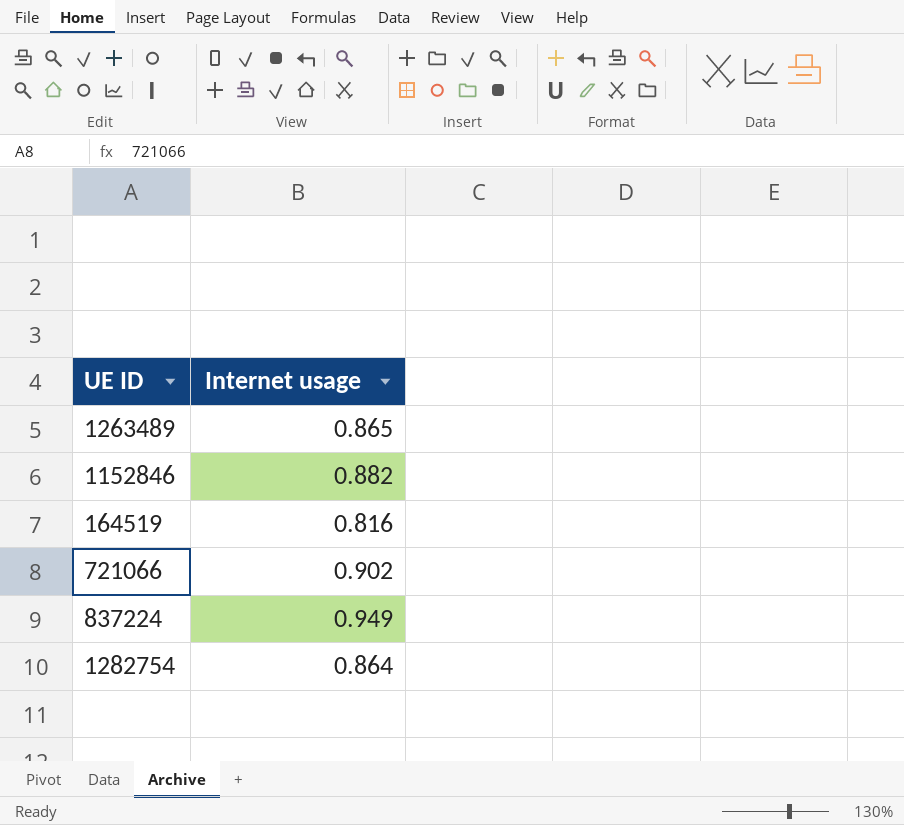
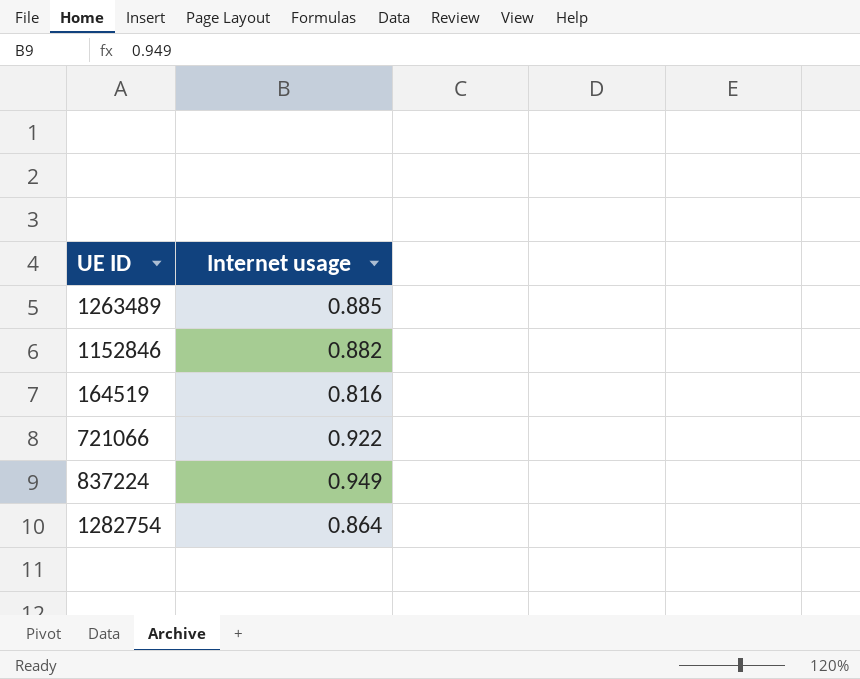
1263489 | Internet usage: 0.865 -> 0.885
721066 | Internet usage: 0.902 -> 0.922

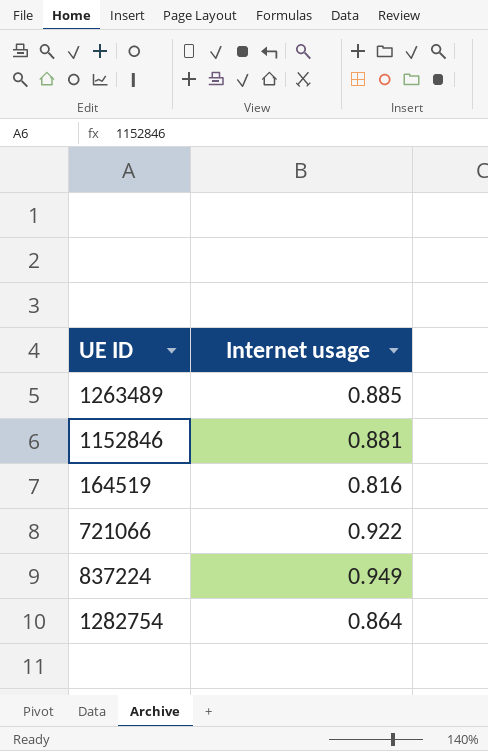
1152846 | Internet usage: 0.882 -> 0.881

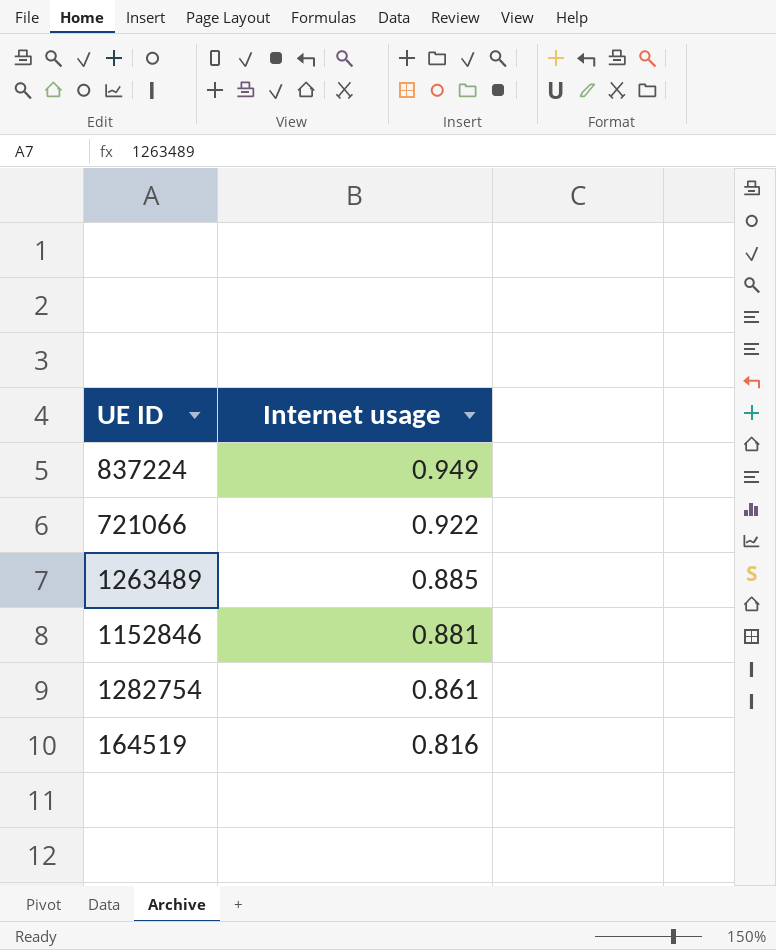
row order: none -> Internet usage descending
1282754 | Internet usage: 0.864 -> 0.861

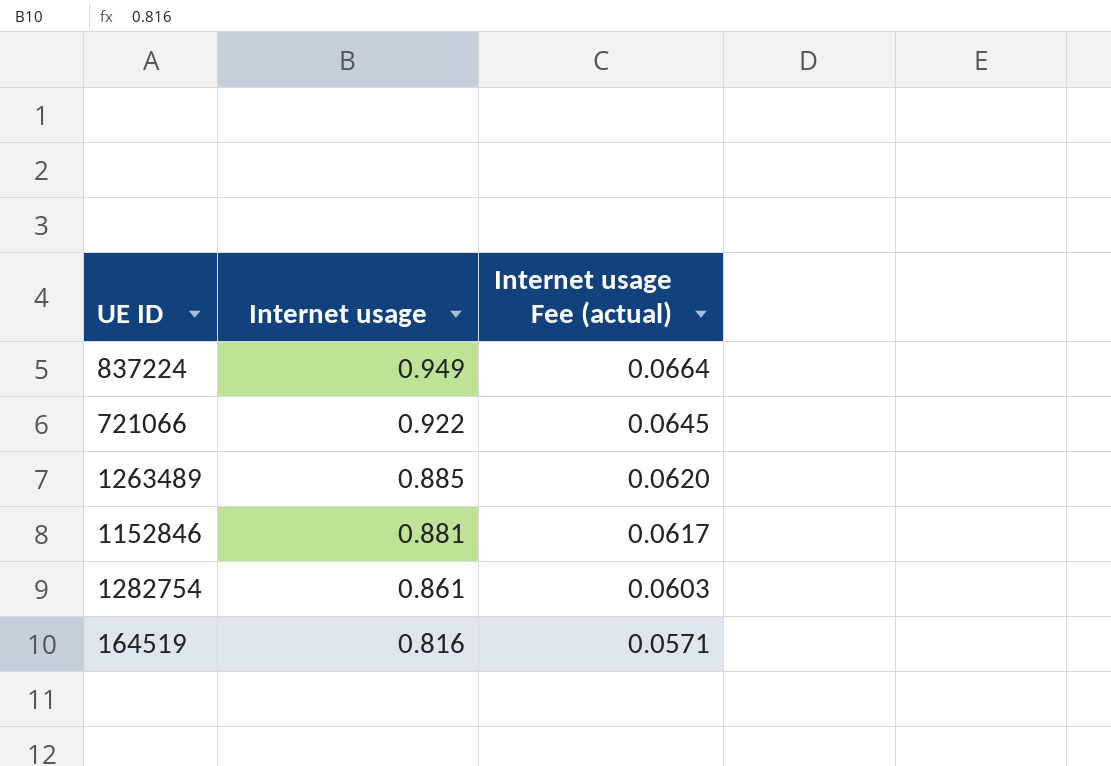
column Internet usage Fee (actual) | formula: none -> [Internet usage] * 0.07

